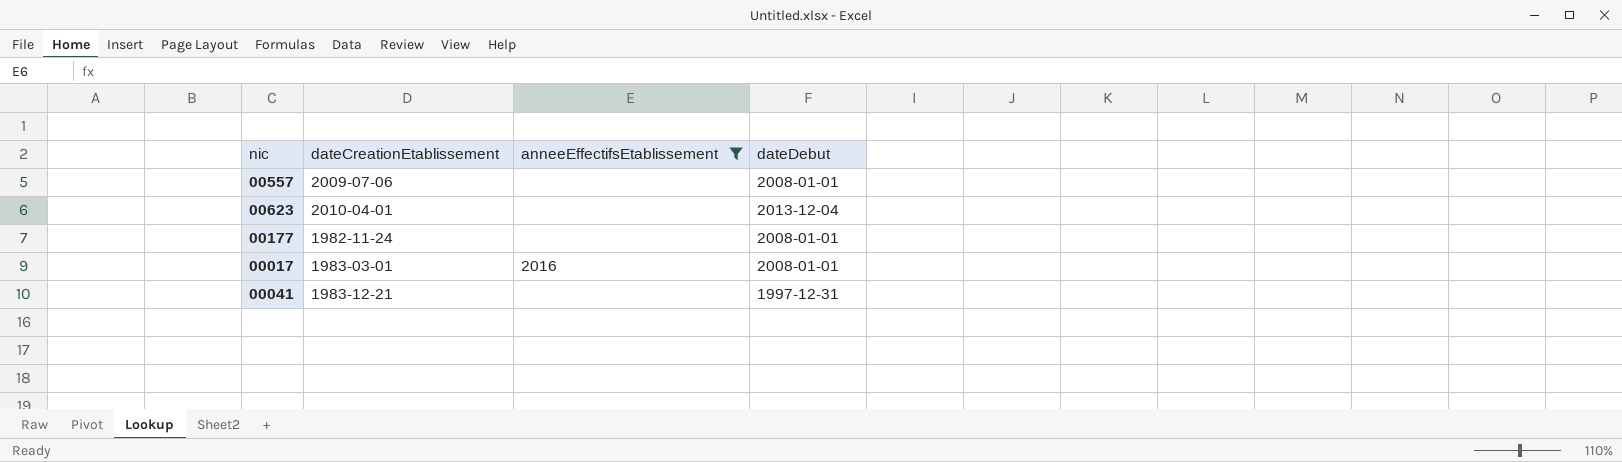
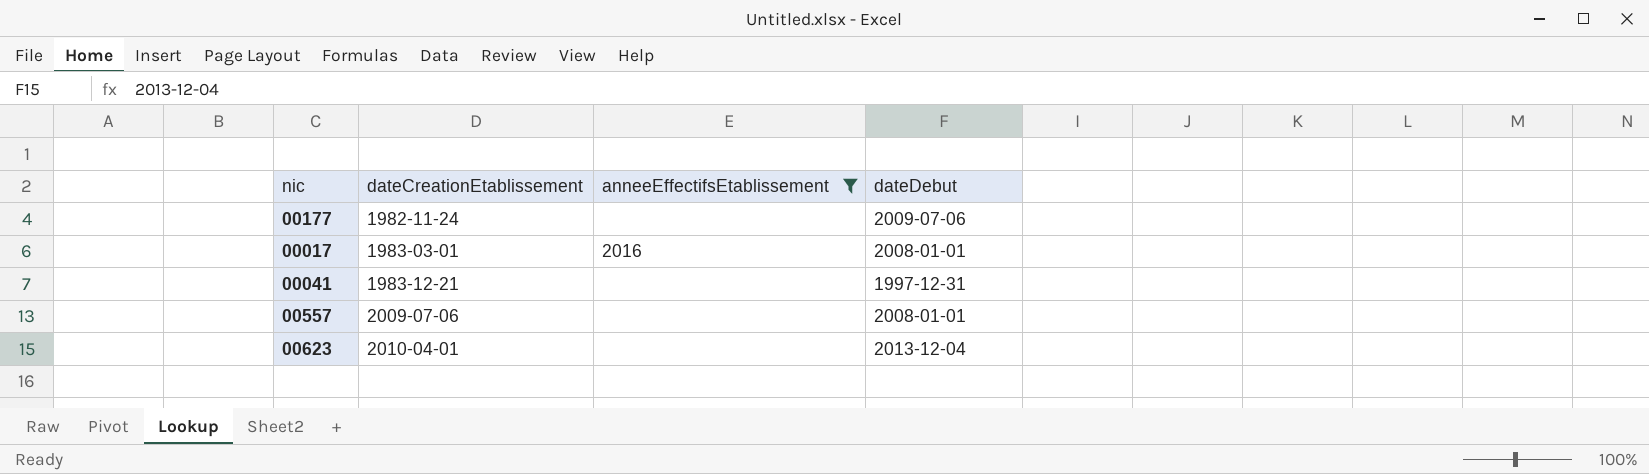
row order: none -> dateCreationEtablissement ascending
00177 | dateDebut: 2008-01-01 -> 2009-07-06

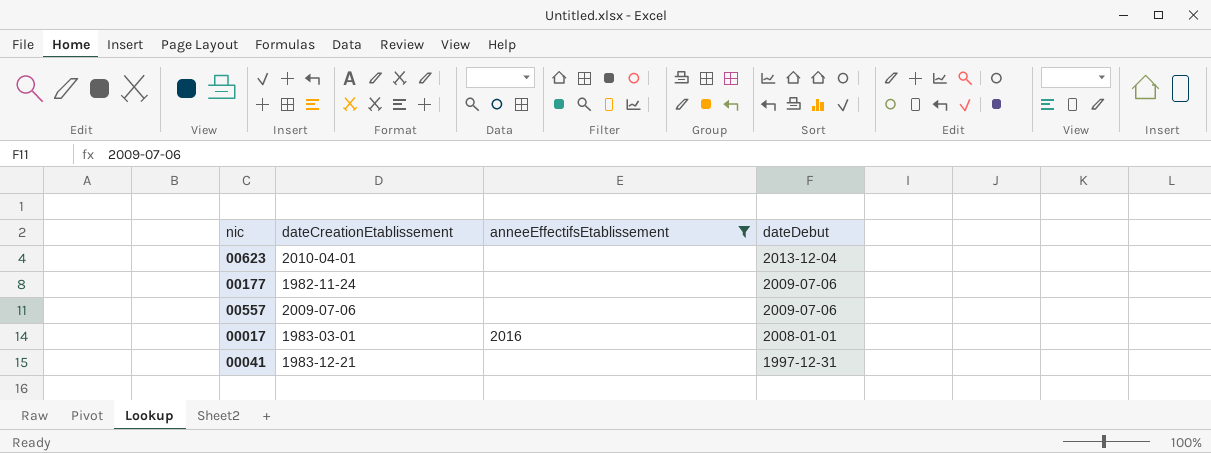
row order: dateCreationEtablissement ascending -> dateDebut descending
00557 | dateDebut: 2008-01-01 -> 2009-07-06

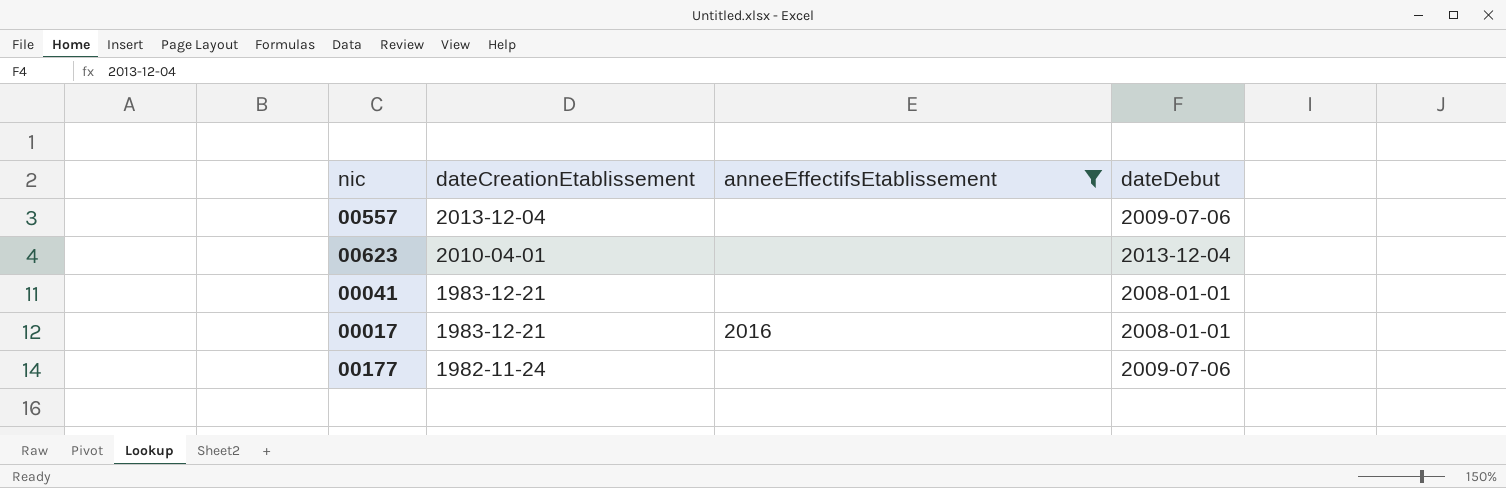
row order: dateDebut descending -> dateCreationEtablissement descending
00557 | dateCreationEtablissement: 2009-07-06 -> 2013-12-04
00041 | dateDebut: 1997-12-31 -> 2008-01-01
00017 | dateCreationEtablissement: 1983-03-01 -> 1983-12-21

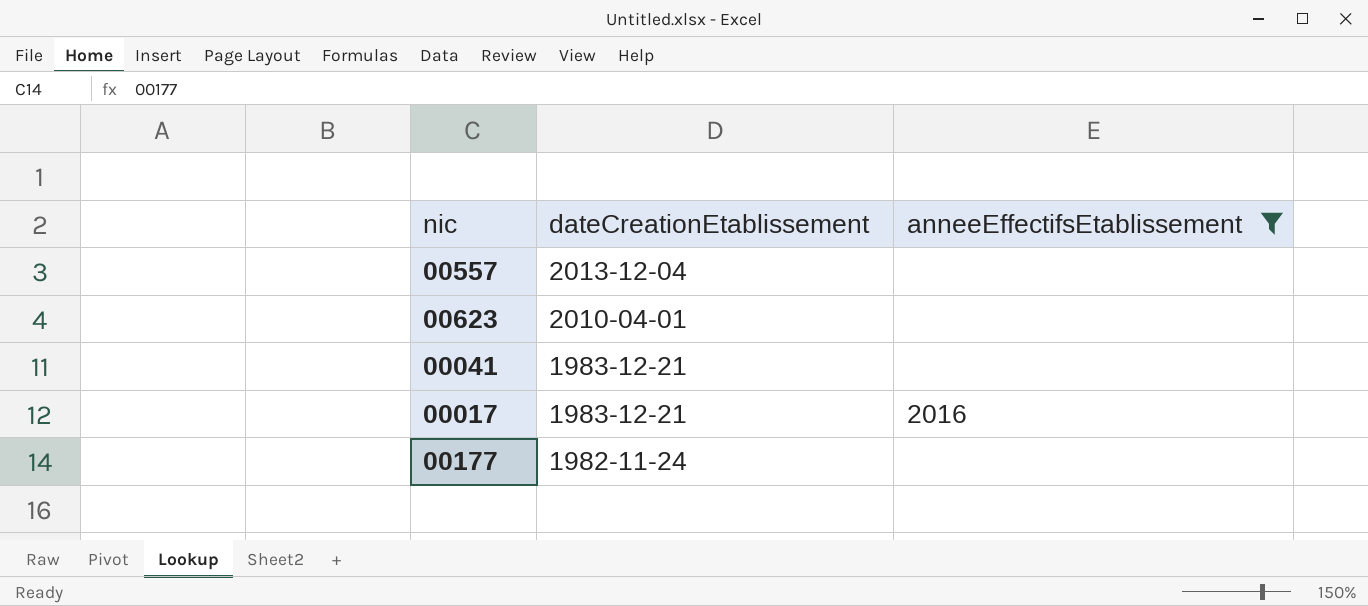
column dateDebut | position: 4 -> none

